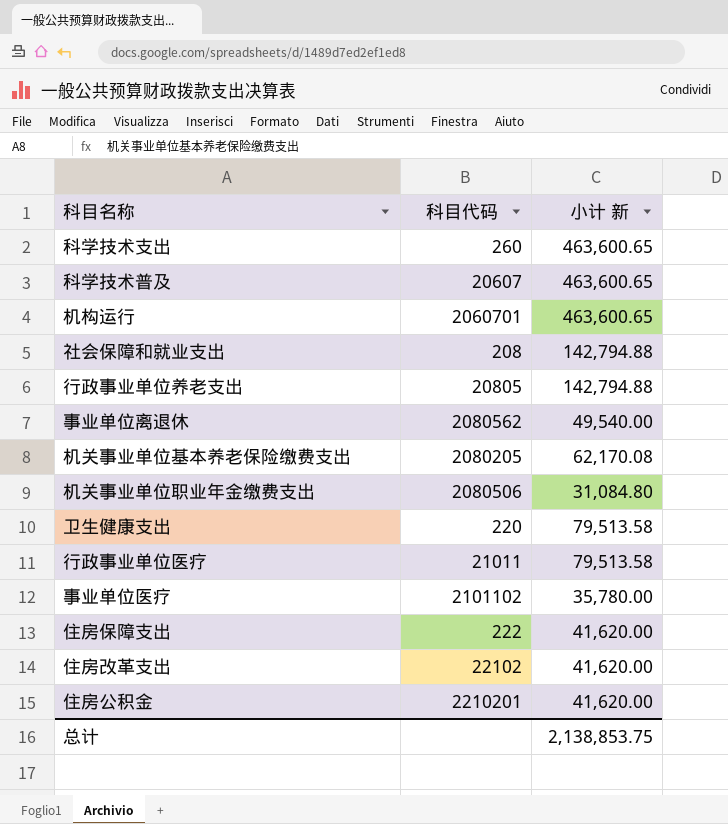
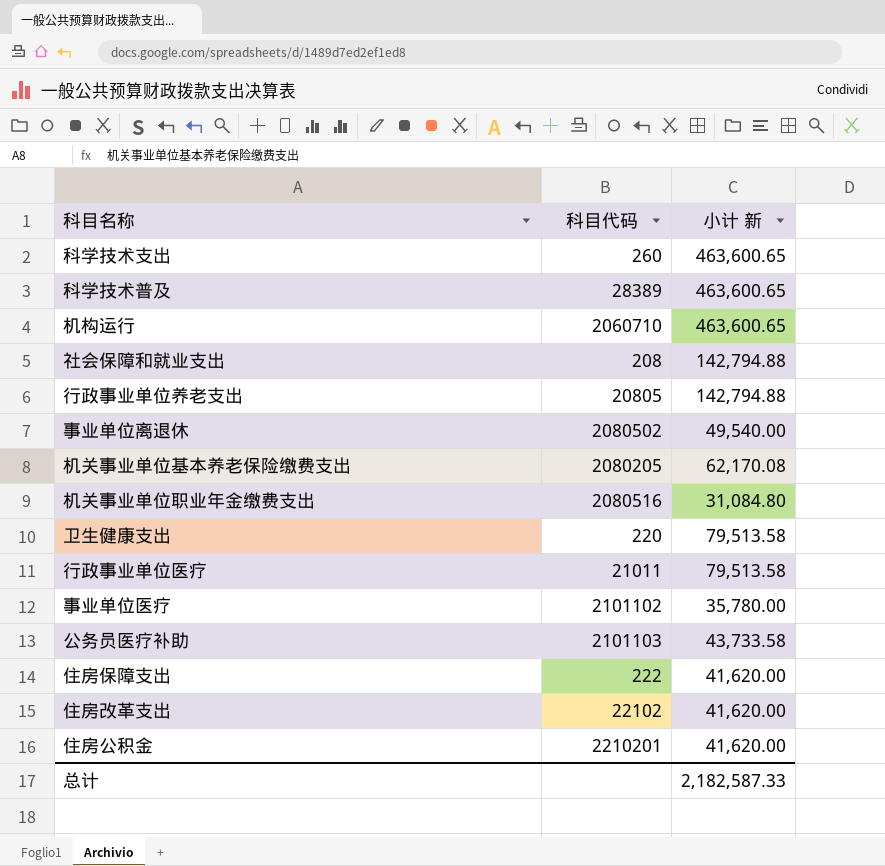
科学技术普及 | 科目代码: 20607 -> 28389
机构运行 | 科目代码: 2060701 -> 2060710
事业单位离退休 | 科目代码: 2080562 -> 2080502
机关事业单位职业年金缴费支出 | 科目代码: 2080506 -> 2080516
row 公务员医疗补助: none -> 2101103 | 43,733.58
总计 | 小计 新: 2,138,853.75 -> 2,182,587.33

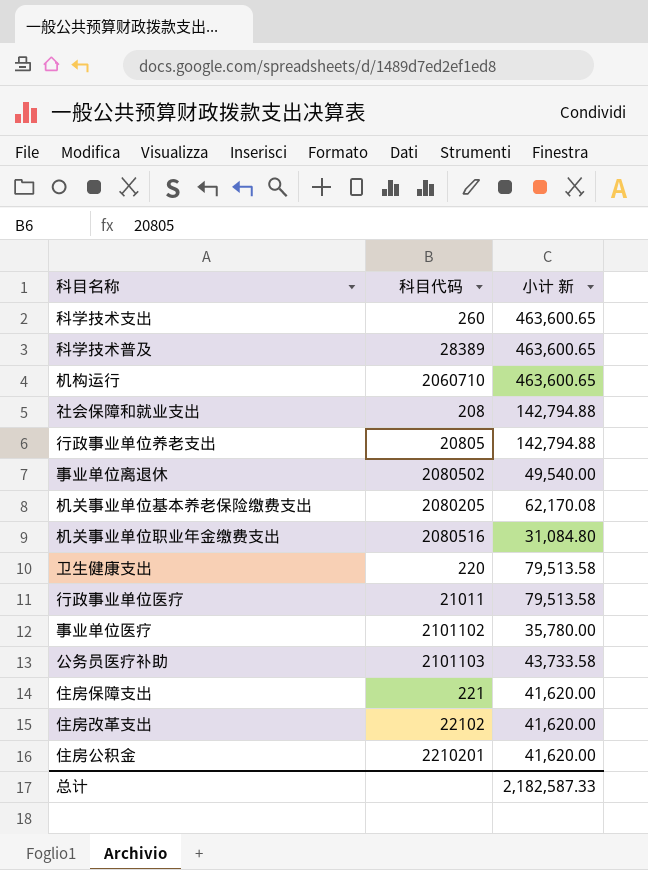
住房保障支出 | 科目代码: 222 -> 221

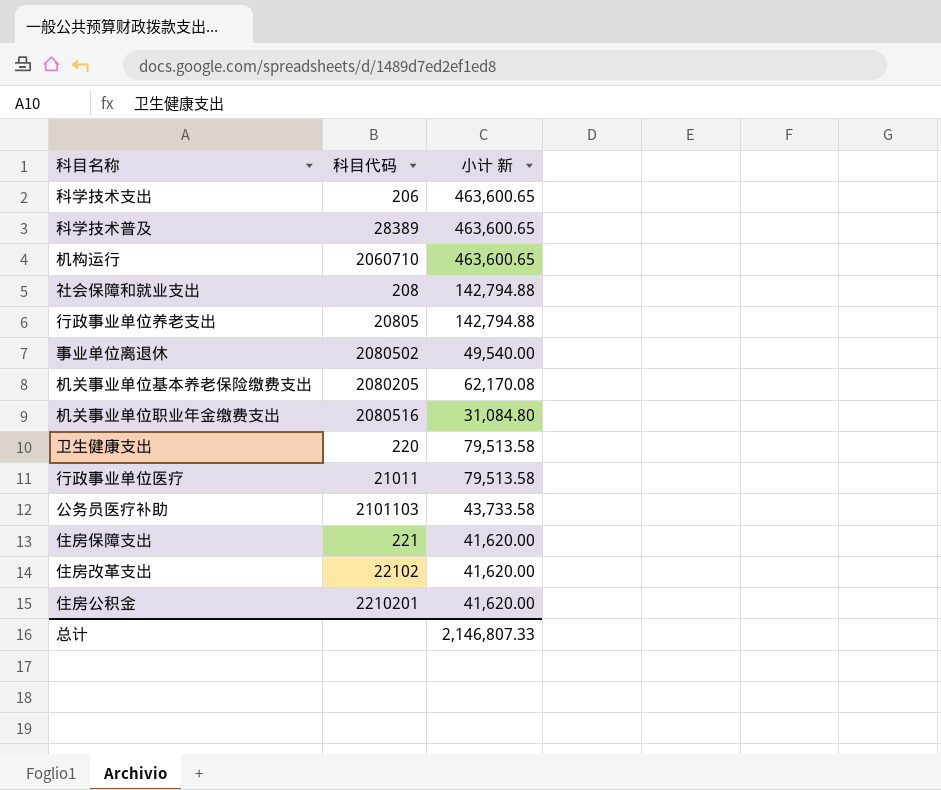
row 事业单位医疗: 2101102 | 35,780.00 -> none
科学技术支出 | 科目代码: 260 -> 206
总计 | 小计 新: 2,182,587.33 -> 2,146,807.33

